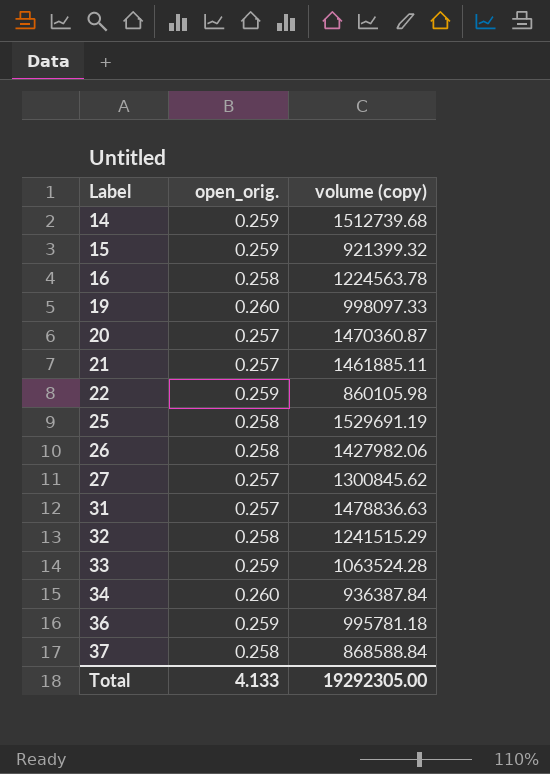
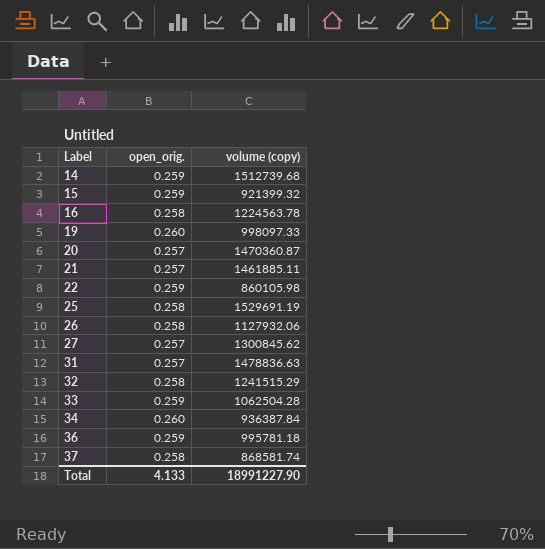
26 | volume (copy): 1427982.06 -> 1127932.06
33 | volume (copy): 1063524.28 -> 1062504.28
37 | volume (copy): 868588.84 -> 868581.74
Total | volume (copy): 19292305.00 -> 18991227.90

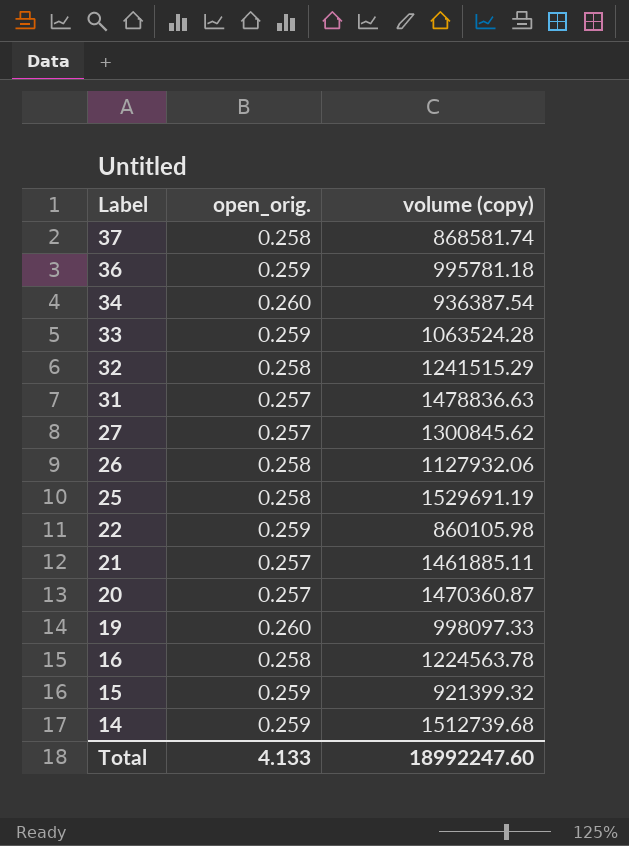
row order: Label ascending -> Label descending
34 | volume (copy): 936387.84 -> 936387.54
33 | volume (copy): 1062504.28 -> 1063524.28
Total | volume (copy): 18991227.90 -> 18992247.60

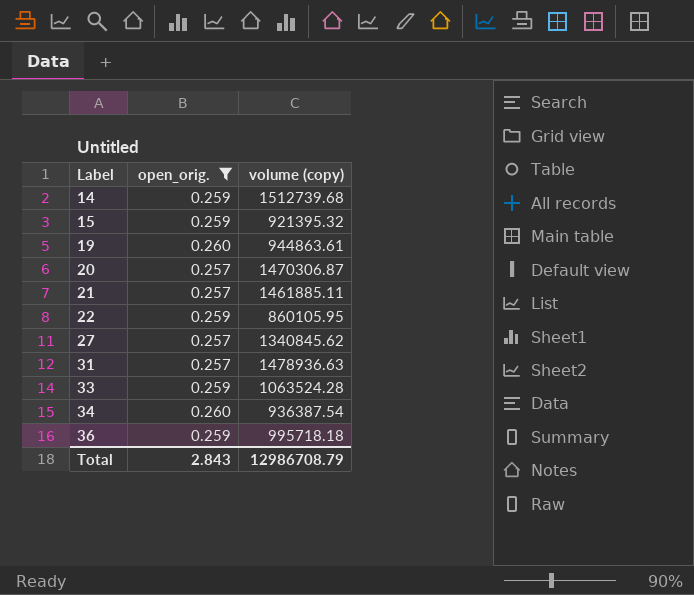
filter: none -> open_orig. != 0.258
row order: Label descending -> Label ascending
15 | volume (copy): 921399.32 -> 921395.32
19 | volume (copy): 998097.33 -> 944863.61
20 | volume (copy): 1470360.87 -> 1470306.87
22 | volume (copy): 860105.98 -> 860105.95
27 | volume (copy): 1300845.62 -> 1340845.62
31 | volume (copy): 1478836.63 -> 1478936.63
36 | volume (copy): 995781.18 -> 995718.18
Total | open_orig.: 4.133 -> 2.843
Total | volume (copy): 18992247.60 -> 12986708.79

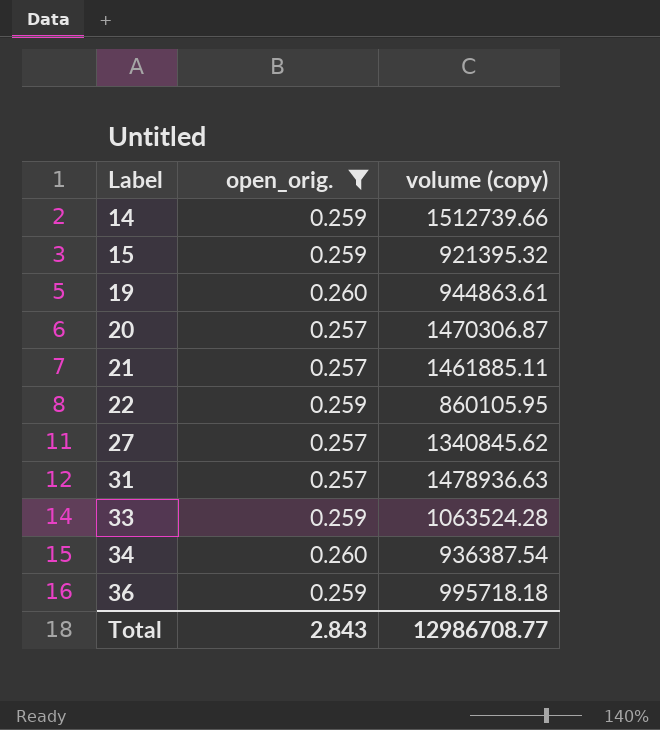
14 | volume (copy): 1512739.68 -> 1512739.66
Total | volume (copy): 12986708.79 -> 12986708.77

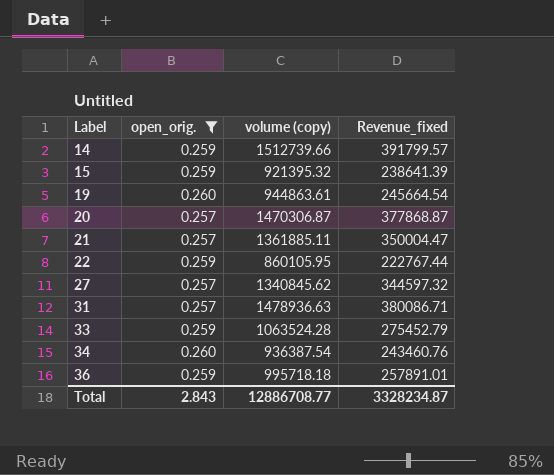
column Revenue_fixed | formula: none -> [open_orig.] * [volume (copy)]
21 | volume (copy): 1461885.11 -> 1361885.11
Total | volume (copy): 12986708.77 -> 12886708.77

